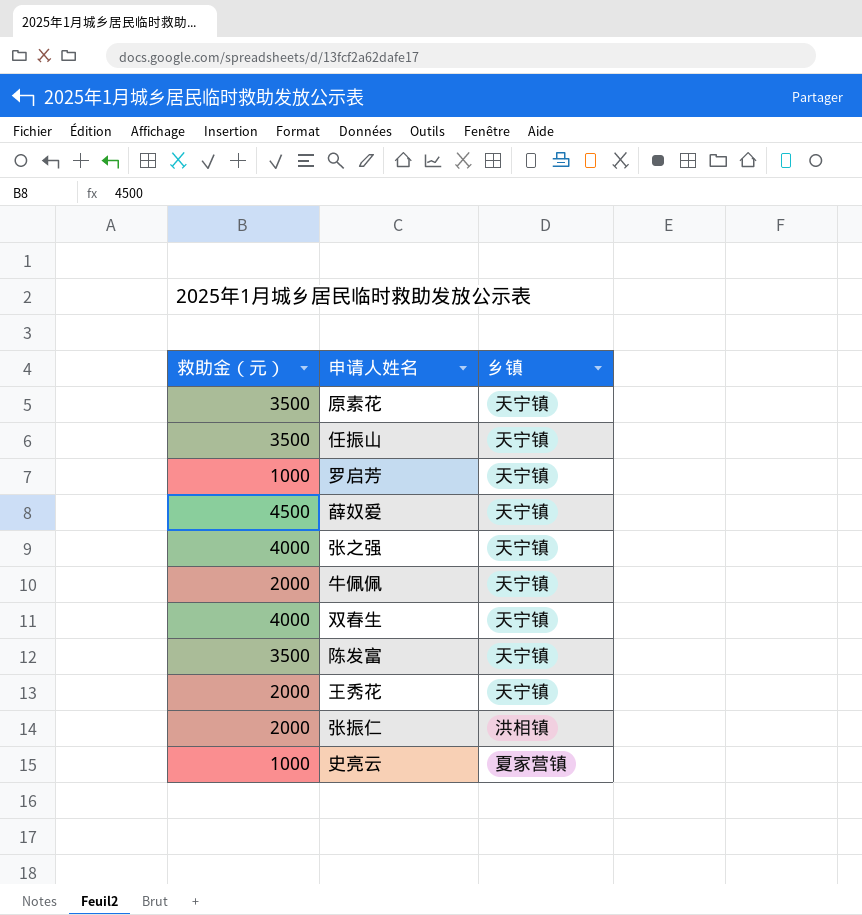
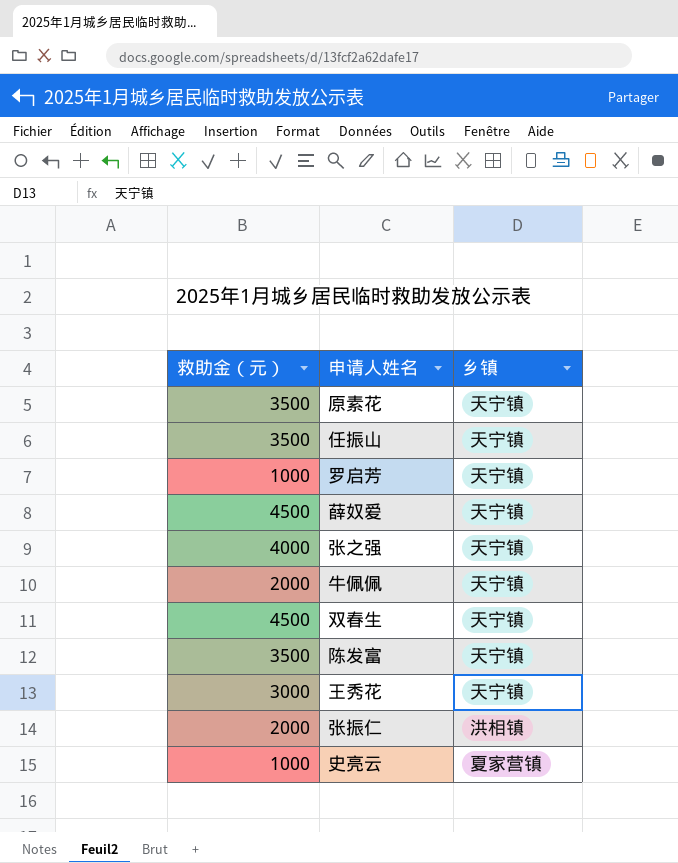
双春生 | 救助金（元）: 4000 -> 4500
王秀花 | 救助金（元）: 2000 -> 3000

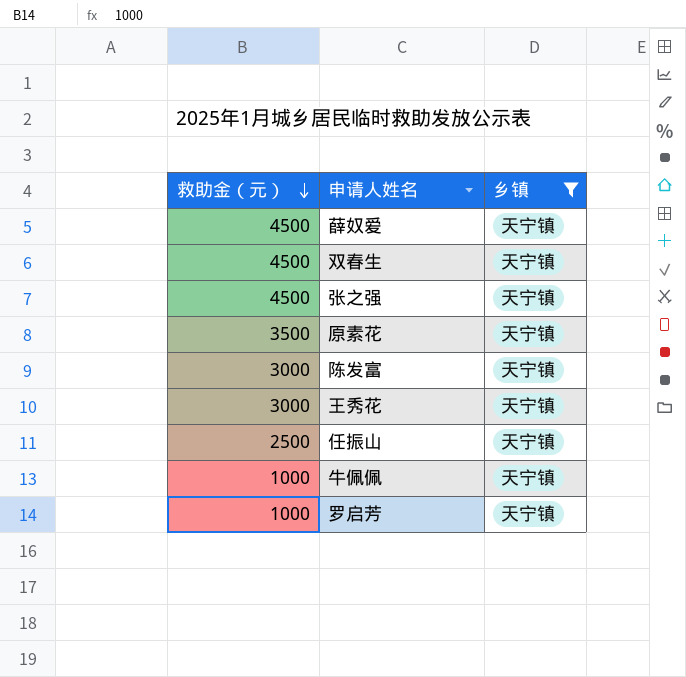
filter: none -> 乡镇 = 天宁镇
row order: none -> 救助金（元） descending
张之强 | 救助金（元）: 4000 -> 4500
陈发富 | 救助金（元）: 3500 -> 3000
任振山 | 救助金（元）: 3500 -> 2500
牛佩佩 | 救助金（元）: 2000 -> 1000

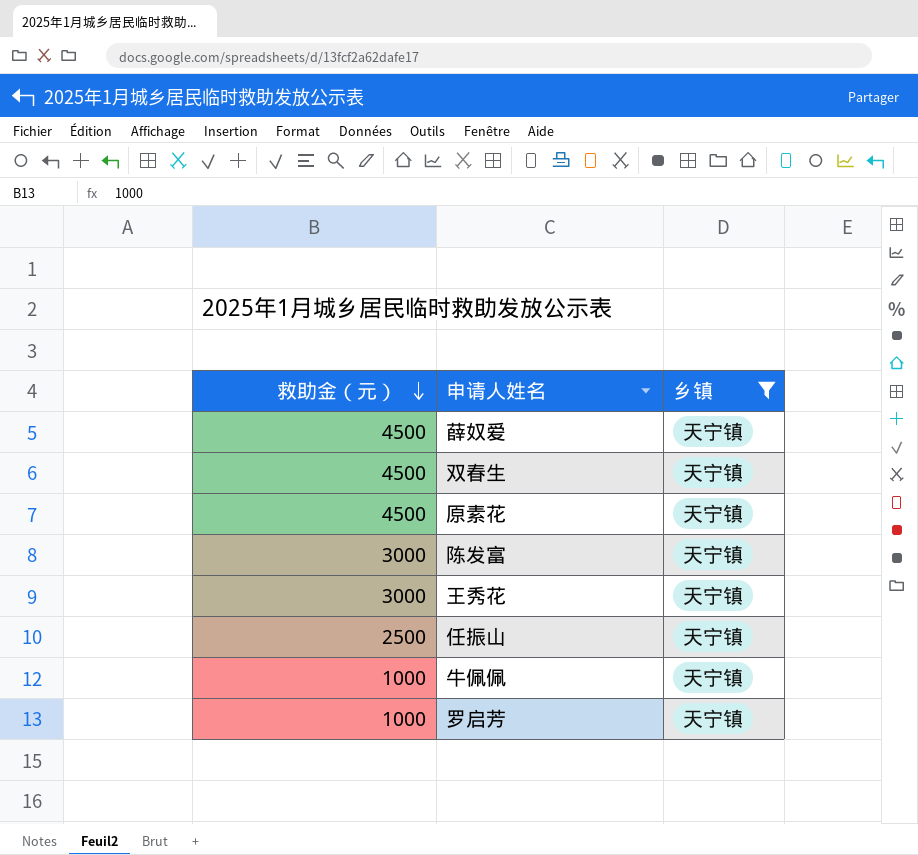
row 张之强: 4500 | 天宁镇 -> none
原素花 | 救助金（元）: 3500 -> 4500

